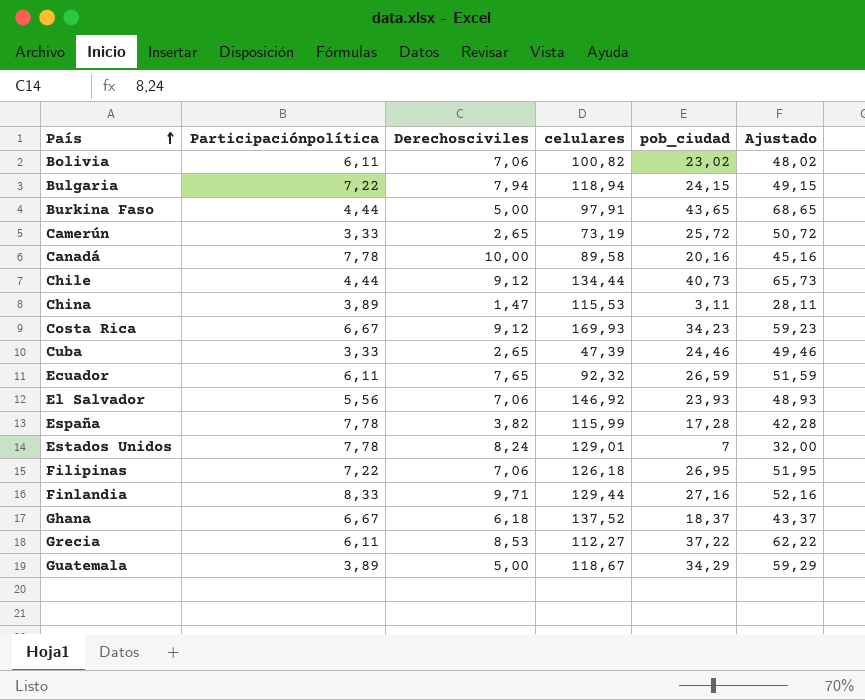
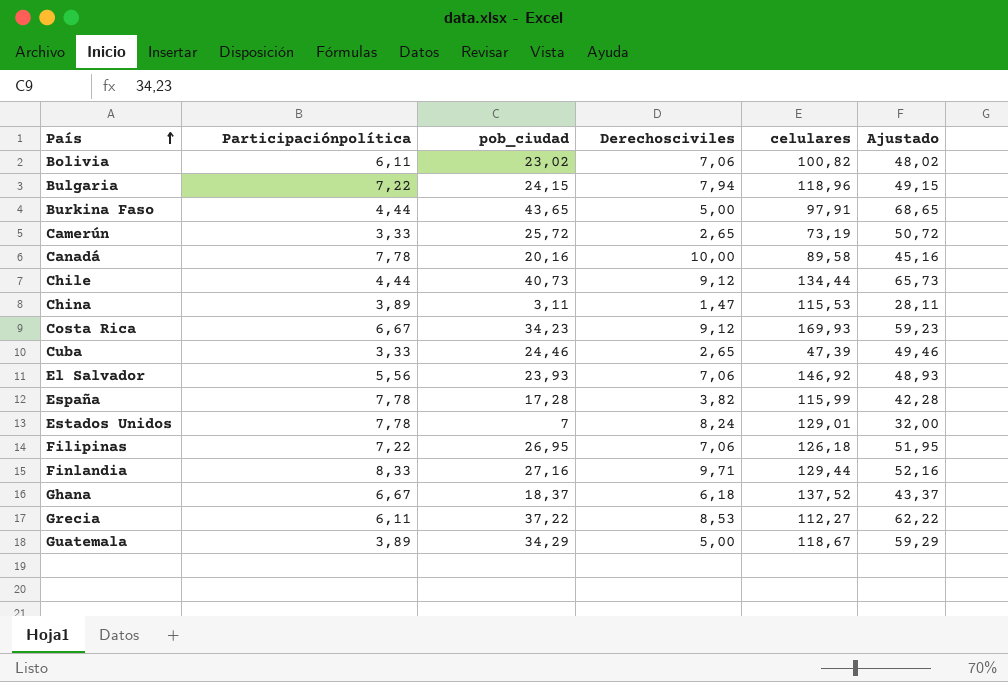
column pob_ciudad | position: 5 -> 3
row Ecuador: 6,11 | 7,65 | 92,32 | 26,59 | 51,59 -> none
Bulgaria | celulares: 118,94 -> 118,96

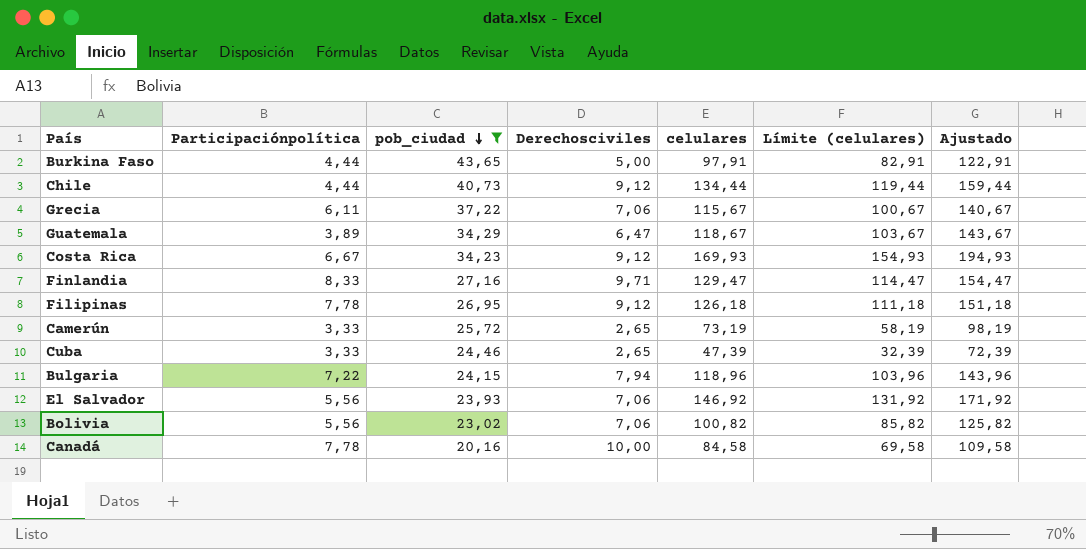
filter: none -> pob_ciudad >= 20,16
row order: País ascending -> pob_ciudad descending
column Límite (celulares) | formula: none -> [celulares] - 15
column Ajustado | formula: [pob_ciudad] + 25 -> [celulares] + 25
Grecia | Derechosciviles: 8,53 -> 7,06
Grecia | celulares: 112,27 -> 115,67
Guatemala | Derechosciviles: 5,00 -> 6,47
Finlandia | celulares: 129,44 -> 129,47
Filipinas | Participaciónpolítica: 7,22 -> 7,78
Filipinas | Derechosciviles: 7,06 -> 9,12
Bolivia | Participaciónpolítica: 6,11 -> 5,56
Canadá | celulares: 89,58 -> 84,58

